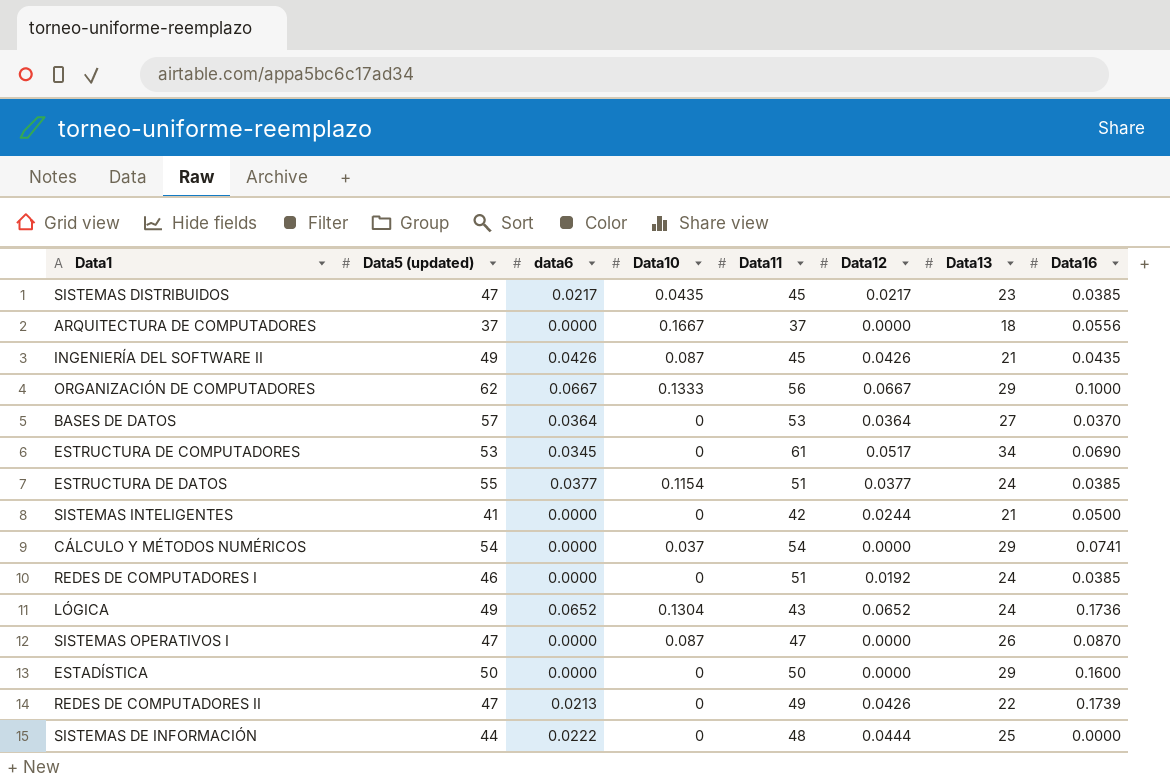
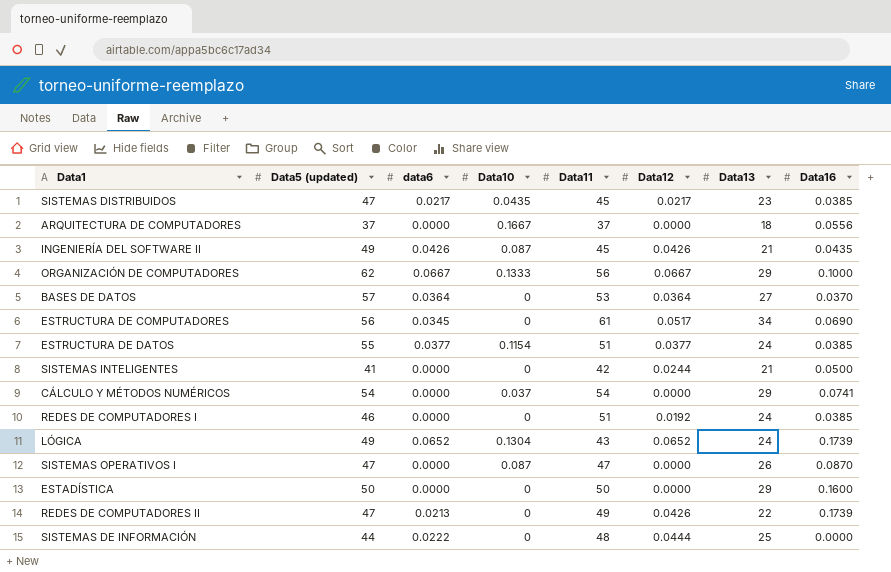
ESTRUCTURA DE COMPUTADORES | Data5 (updated): 53 -> 56
LÓGICA | Data16: 0.1736 -> 0.1739

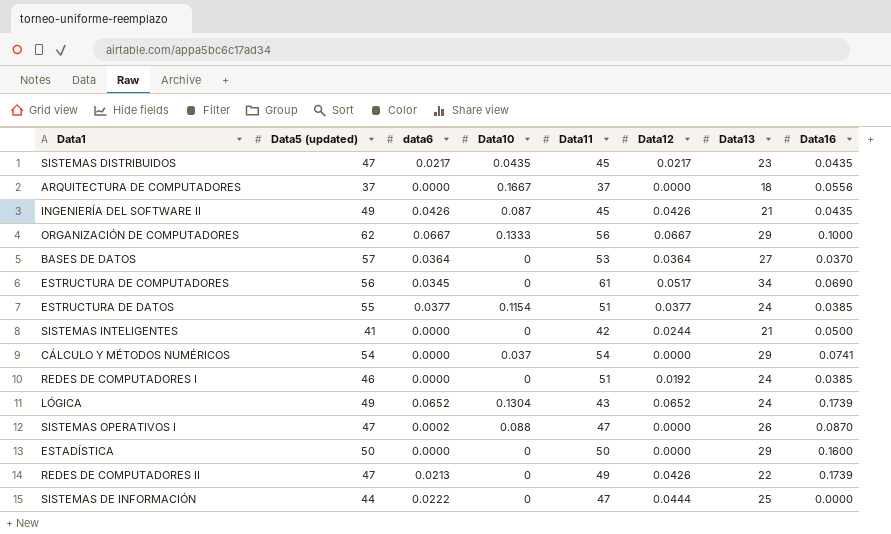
SISTEMAS DISTRIBUIDOS | Data16: 0.0385 -> 0.0435
SISTEMAS OPERATIVOS I | data6: 0.0000 -> 0.0002
SISTEMAS OPERATIVOS I | Data10: 0.087 -> 0.088
SISTEMAS DE INFORMACIÓN | Data11: 48 -> 47

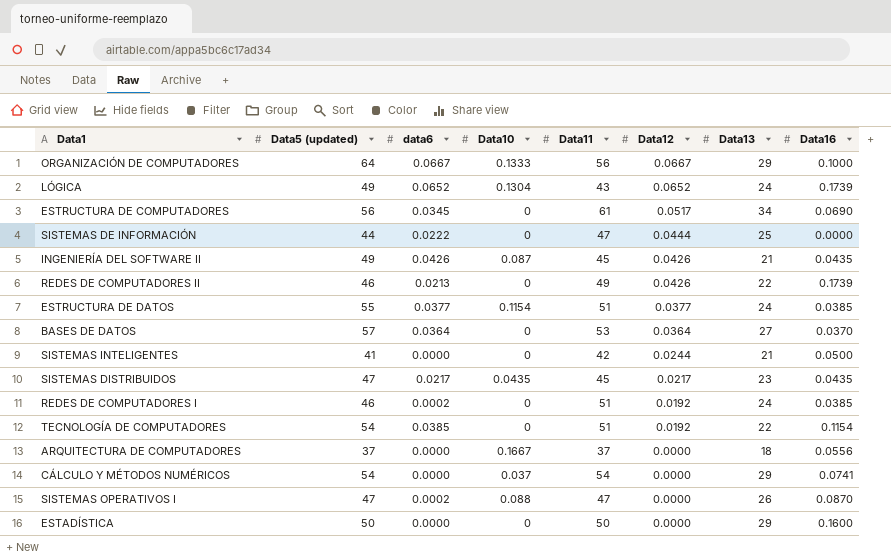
row order: none -> Data12 descending
ORGANIZACIÓN DE COMPUTADORES | Data5 (updated): 62 -> 64
REDES DE COMPUTADORES II | Data5 (updated): 47 -> 46
REDES DE COMPUTADORES I | data6: 0.0000 -> 0.0002
row TECNOLOGÍA DE COMPUTADORES: none -> 54 | 0.0385 | 0 | 51 | 0.0192 | 22 | 0.1154

